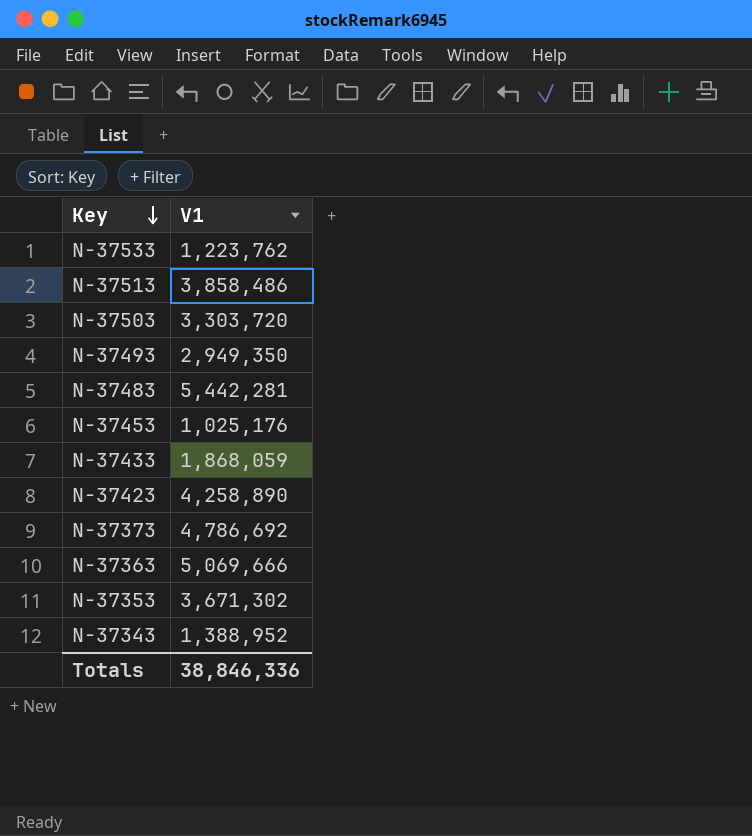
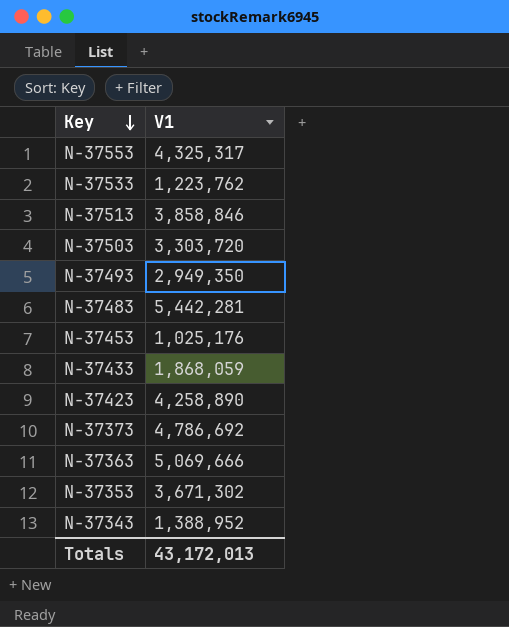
row N-37553: none -> 4,325,317
N-37513 | V1: 3,858,486 -> 3,858,846
Totals | V1: 38,846,336 -> 43,172,013

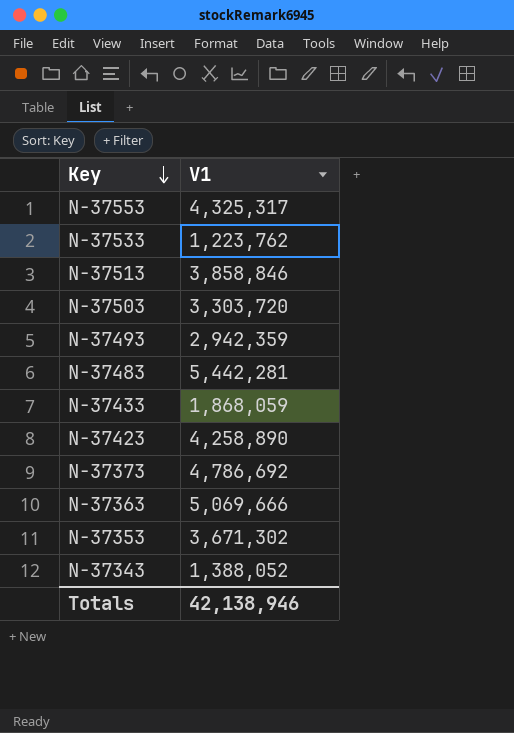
row N-37453: 1,025,176 -> none
N-37493 | V1: 2,949,350 -> 2,942,359
N-37343 | V1: 1,388,952 -> 1,388,052
Totals | V1: 43,172,013 -> 42,138,946

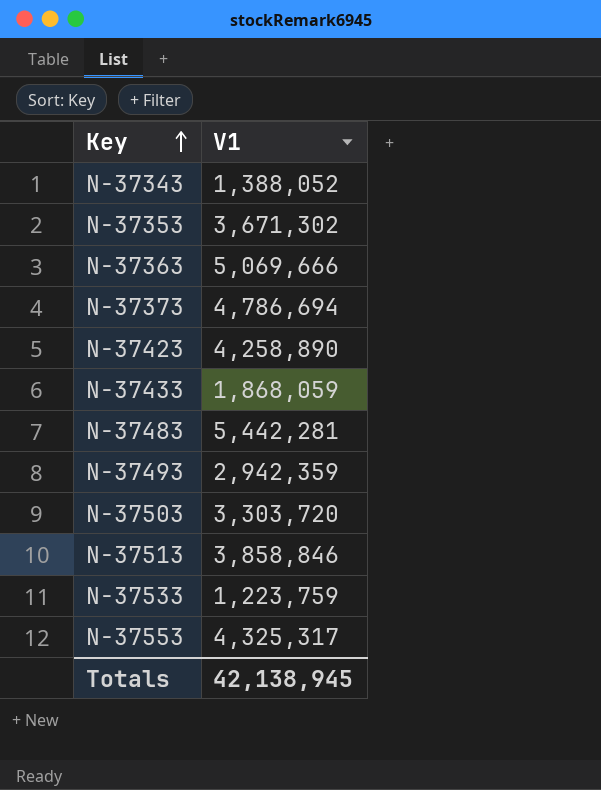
row order: Key descending -> Key ascending
N-37373 | V1: 4,786,692 -> 4,786,694
N-37533 | V1: 1,223,762 -> 1,223,759
Totals | V1: 42,138,946 -> 42,138,945

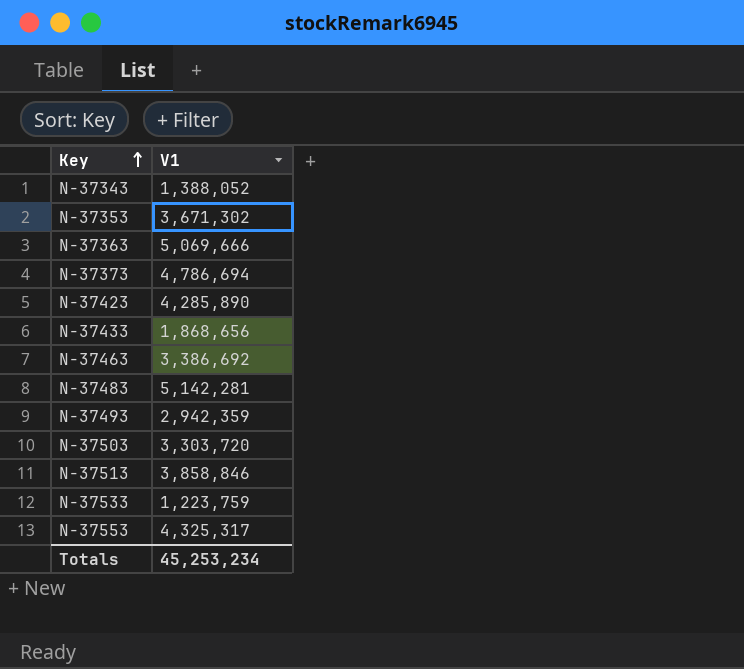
N-37423 | V1: 4,258,890 -> 4,285,890
N-37433 | V1: 1,868,059 -> 1,868,656
row N-37463: none -> 3,386,692
N-37483 | V1: 5,442,281 -> 5,142,281
Totals | V1: 42,138,945 -> 45,253,234

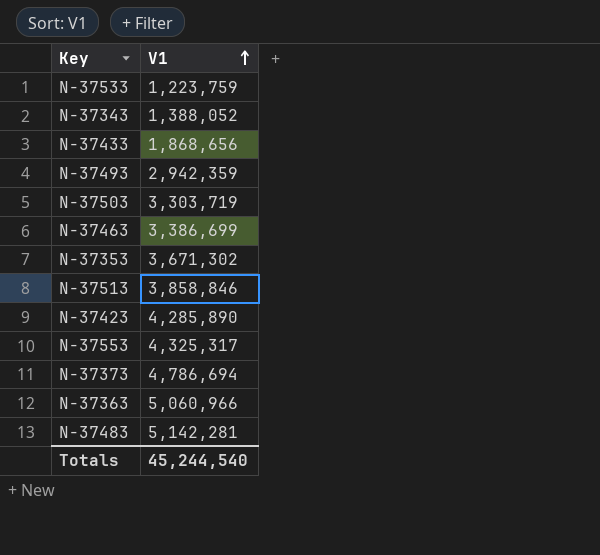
row order: Key ascending -> V1 ascending
N-37503 | V1: 3,303,720 -> 3,303,719
N-37463 | V1: 3,386,692 -> 3,386,699
N-37363 | V1: 5,069,666 -> 5,060,966
Totals | V1: 45,253,234 -> 45,244,540

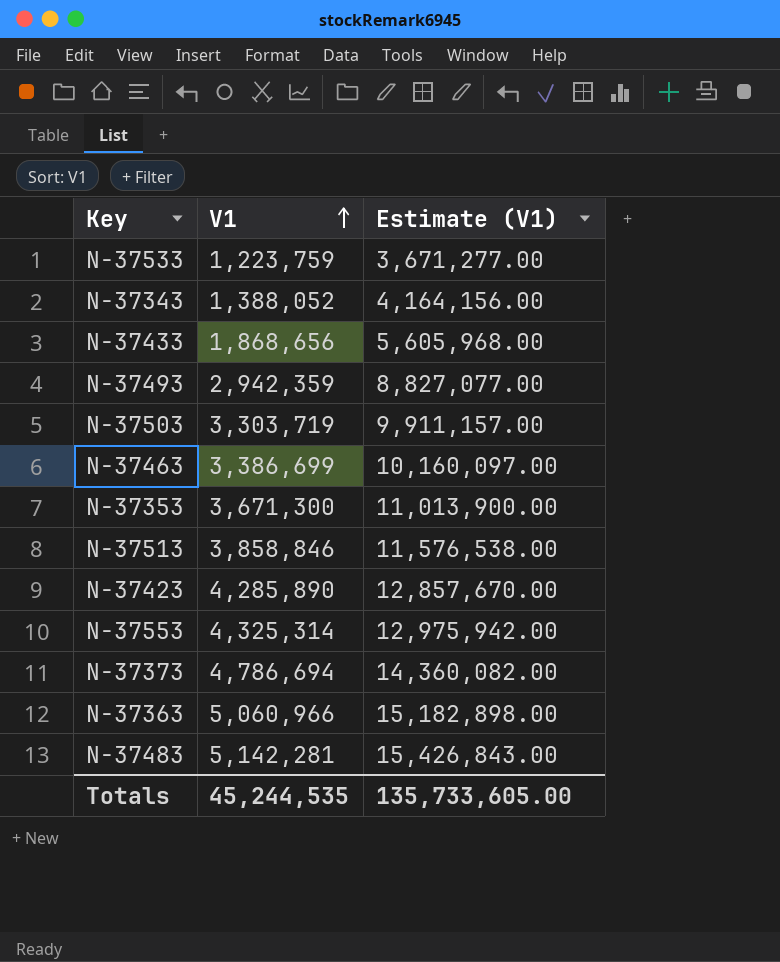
column Estimate (V1) | formula: none -> [V1] * 3
N-37353 | V1: 3,671,302 -> 3,671,300
N-37553 | V1: 4,325,317 -> 4,325,314
Totals | V1: 45,244,540 -> 45,244,535

